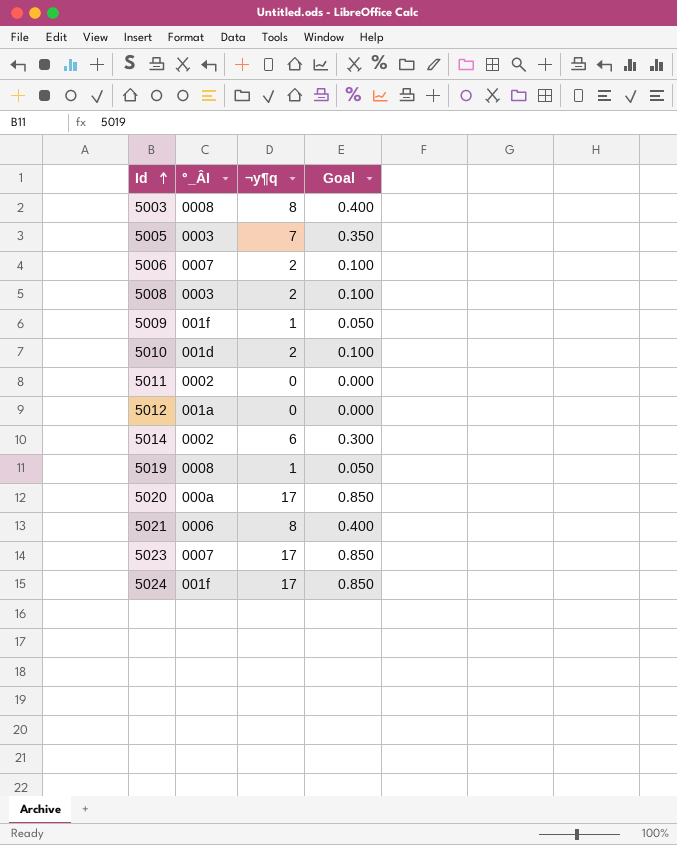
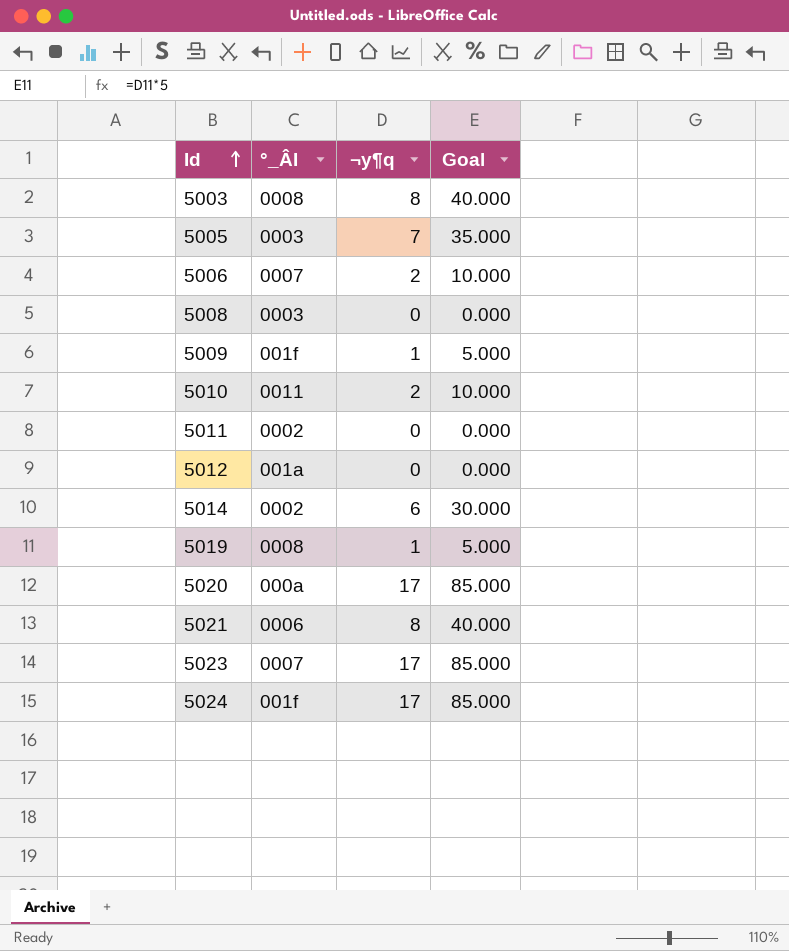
column Goal | formula: [¬y¶q] * 0.05 -> [¬y¶q] * 5
5008 | ¬y¶q: 2 -> 0
5010 | °_ÂI: 001d -> 0011

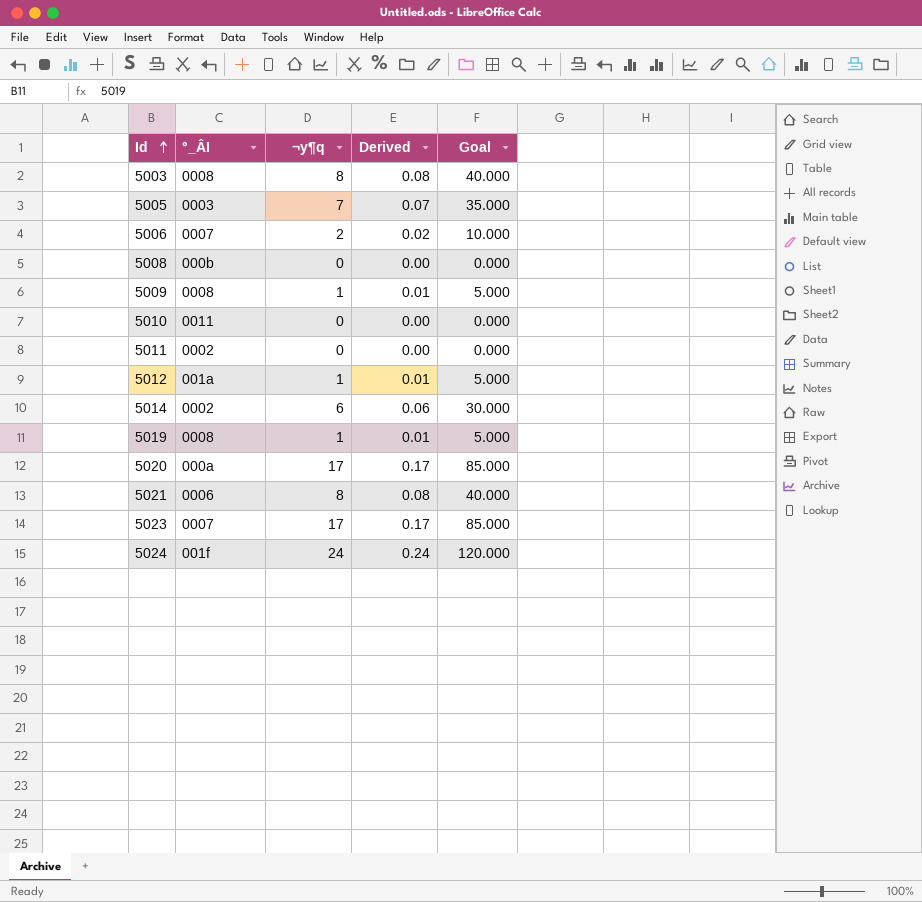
column Derived | formula: none -> [¬y¶q] * 0.01
5008 | °_ÂI: 0003 -> 000b
5009 | °_ÂI: 001f -> 0008
5010 | ¬y¶q: 2 -> 0
5010 | Goal: 10.000 -> 0.000
5012 | ¬y¶q: 0 -> 1
5012 | Goal: 0.000 -> 5.000
5024 | ¬y¶q: 17 -> 24
5024 | Goal: 85.000 -> 120.000

